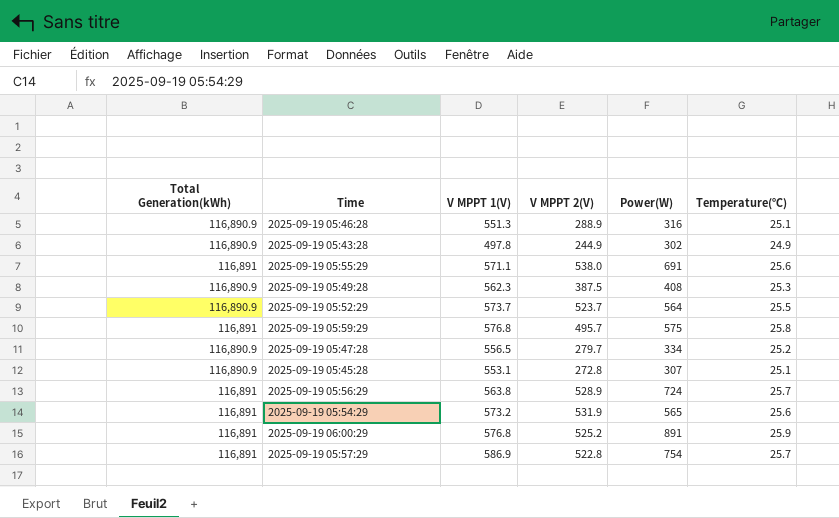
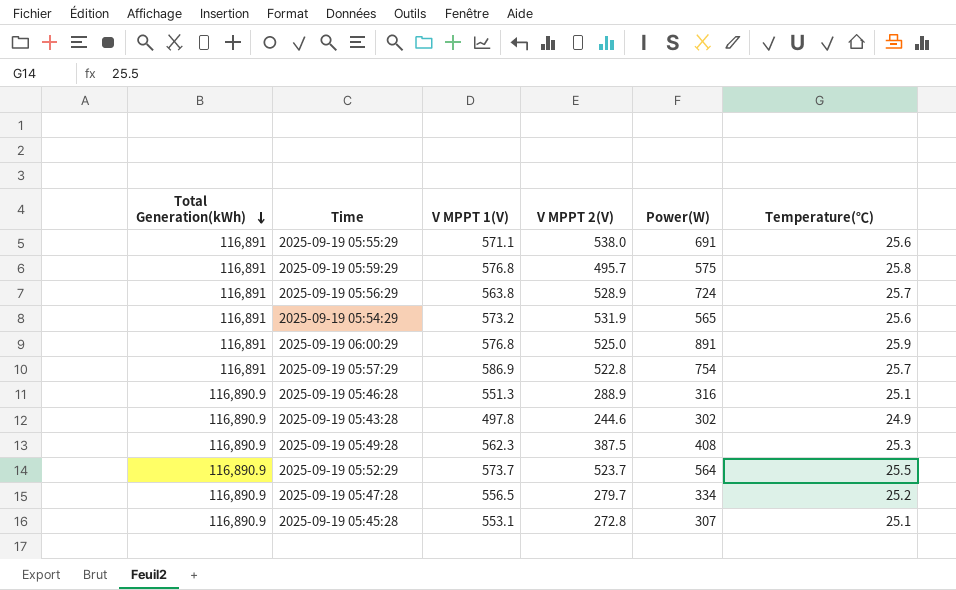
row order: none -> Total Generation(kWh) descending
2025-09-19 06:00:29 | V MPPT 2(V): 525.2 -> 525.0
2025-09-19 05:43:28 | V MPPT 2(V): 244.9 -> 244.6

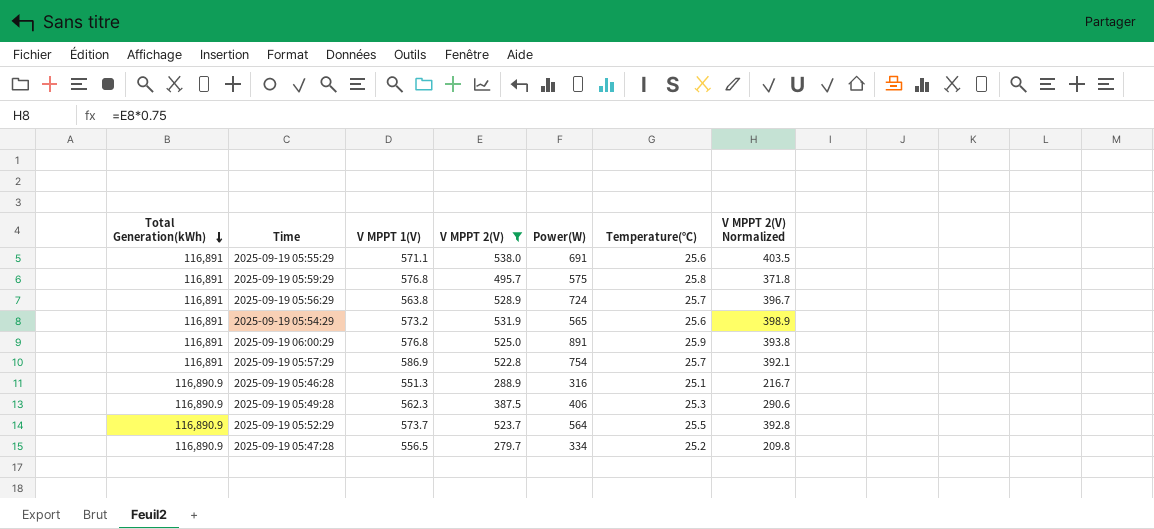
filter: none -> V MPPT 2(V) >= 279.7
column V MPPT 2(V) Normalized | formula: none -> [V MPPT 2(V)] * 0.75
2025-09-19 05:49:28 | Power(W): 408 -> 406

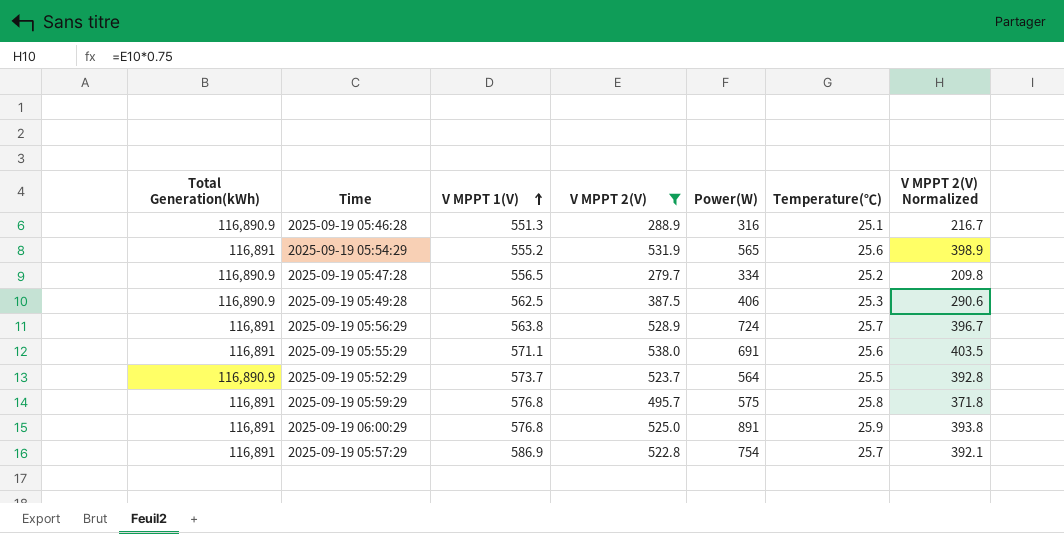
row order: Total Generation(kWh) descending -> V MPPT 1(V) ascending
2025-09-19 05:54:29 | V MPPT 1(V): 573.2 -> 555.2
2025-09-19 05:49:28 | V MPPT 1(V): 562.3 -> 562.5

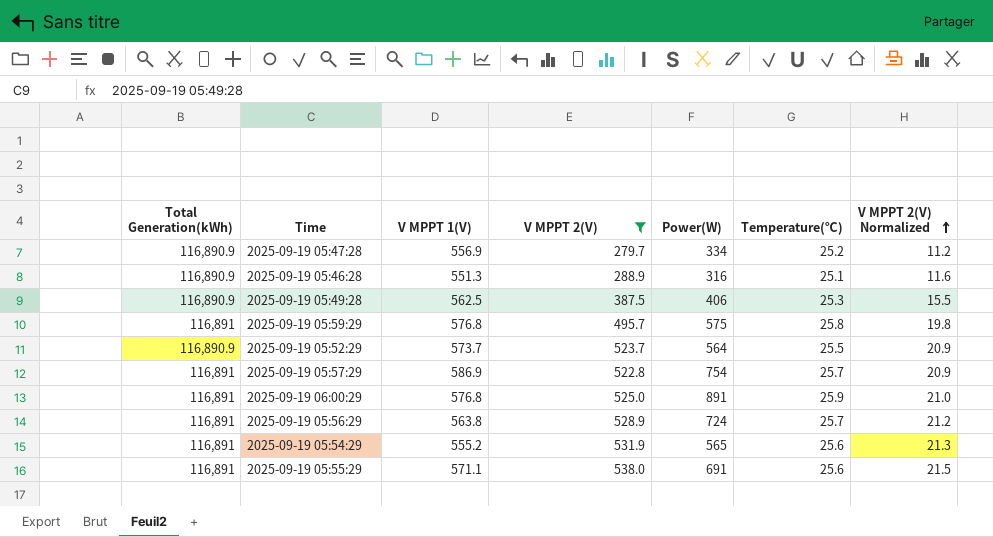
row order: V MPPT 1(V) ascending -> V MPPT 2(V) Normalized ascending
column V MPPT 2(V) Normalized | formula: [V MPPT 2(V)] * 0.75 -> [V MPPT 2(V)] * 0.04
2025-09-19 05:47:28 | V MPPT 1(V): 556.5 -> 556.9

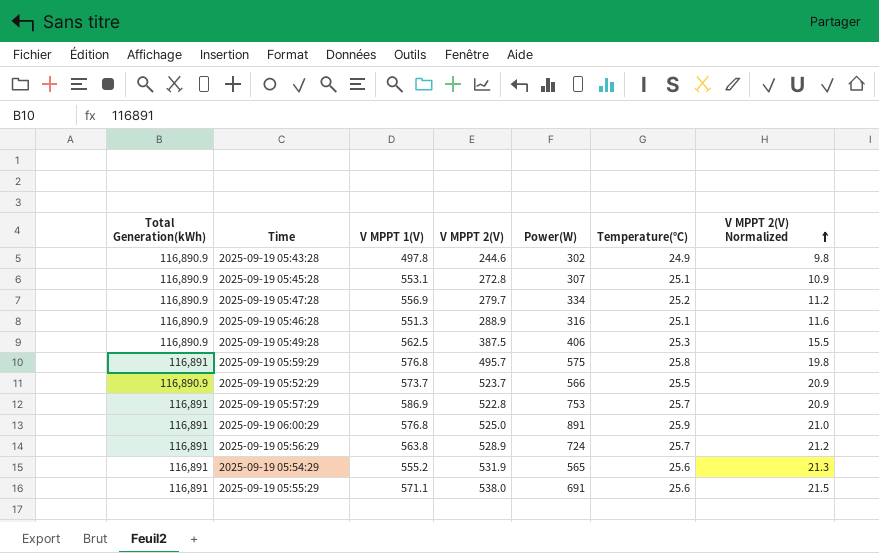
filter: V MPPT 2(V) >= 279.7 -> none
2025-09-19 05:52:29 | Power(W): 564 -> 566
2025-09-19 05:57:29 | Power(W): 754 -> 753

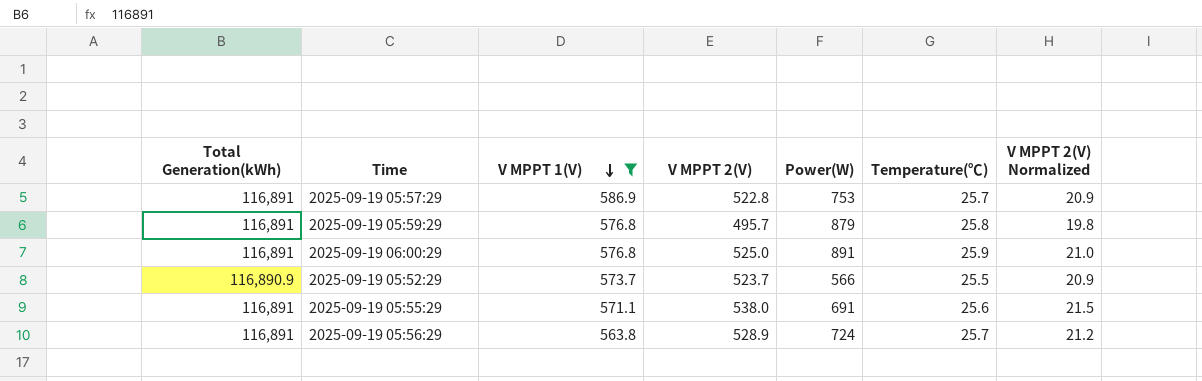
filter: none -> V MPPT 1(V) >= 563.8
row order: V MPPT 2(V) Normalized ascending -> V MPPT 1(V) descending
2025-09-19 05:59:29 | Power(W): 575 -> 879

